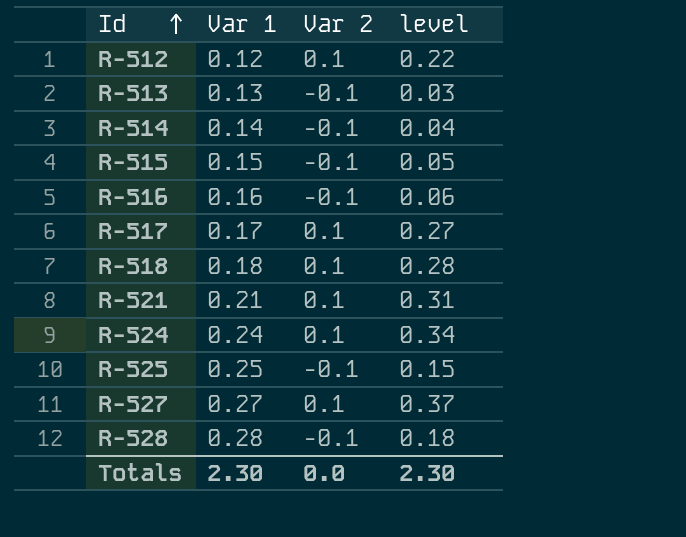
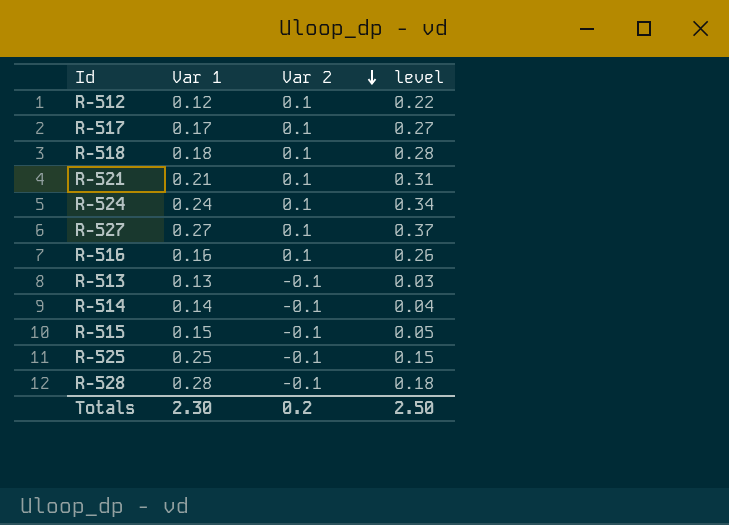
row order: Id ascending -> Var 2 descending
R-516 | Var 2: -0.1 -> 0.1
R-516 | level: 0.06 -> 0.26
Totals | Var 2: 0.0 -> 0.2
Totals | level: 2.30 -> 2.50

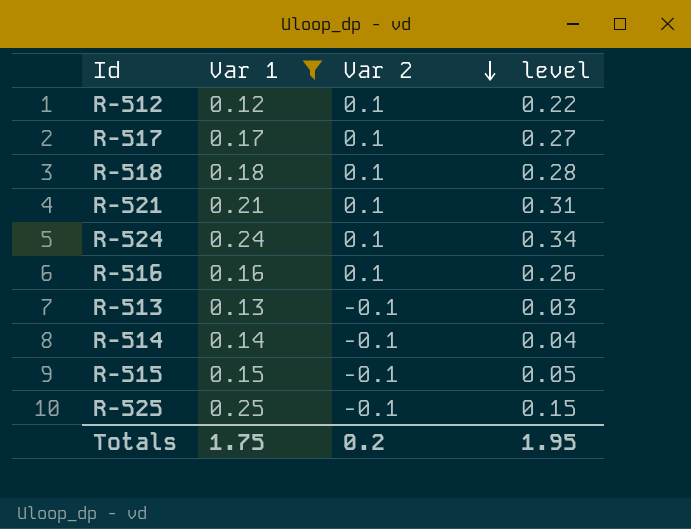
filter: none -> Var 1 <= 0.25
Totals | Var 1: 2.30 -> 1.75
Totals | level: 2.50 -> 1.95

